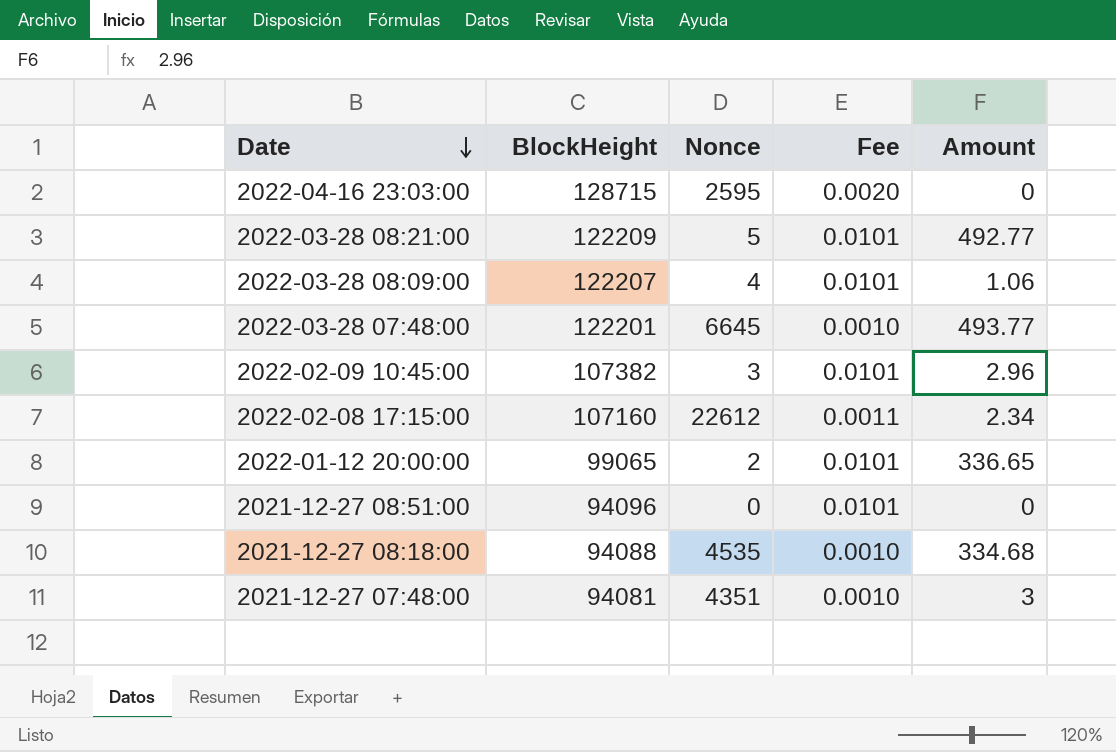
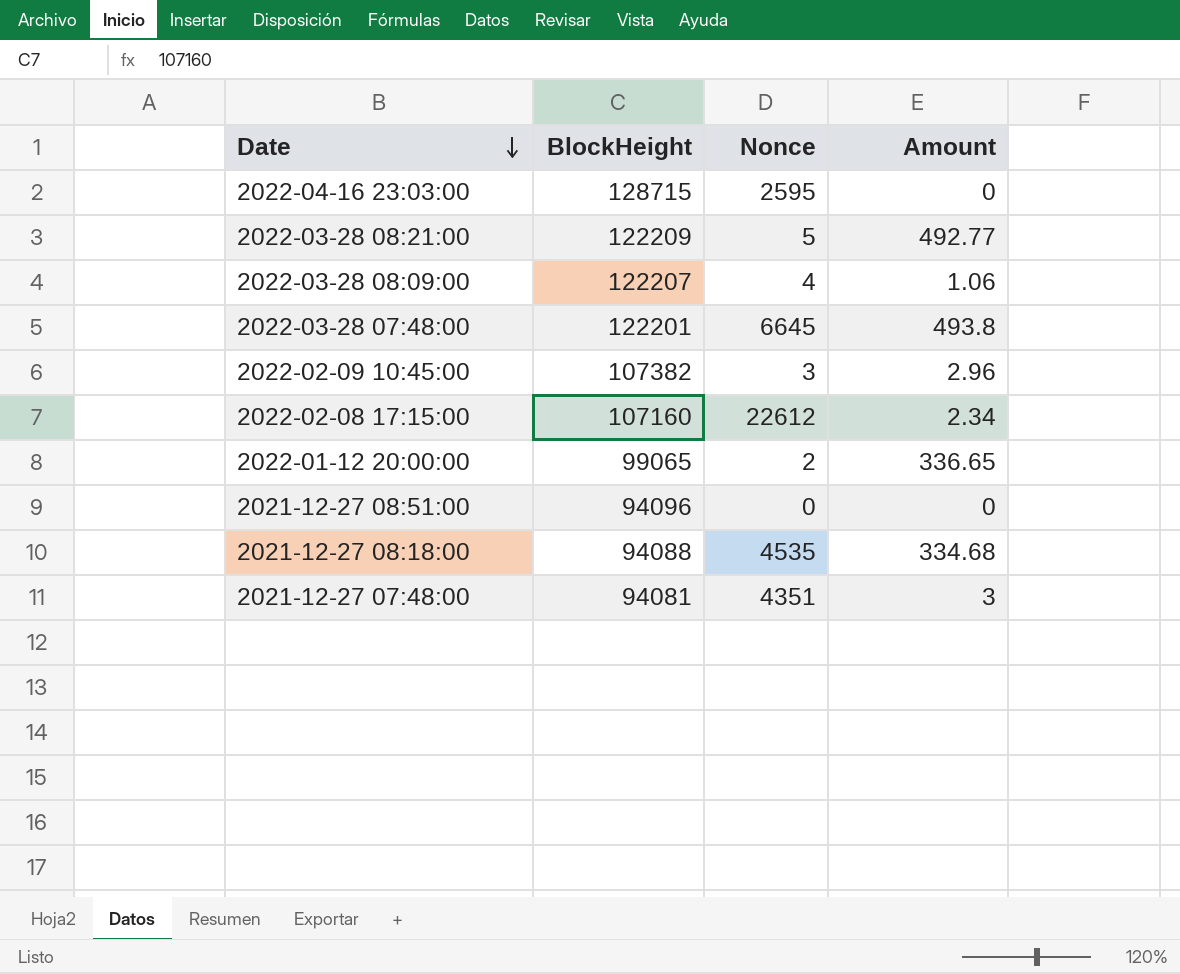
column Fee | position: 4 -> none
2022-03-28 07:48:00 | Amount: 493.77 -> 493.8

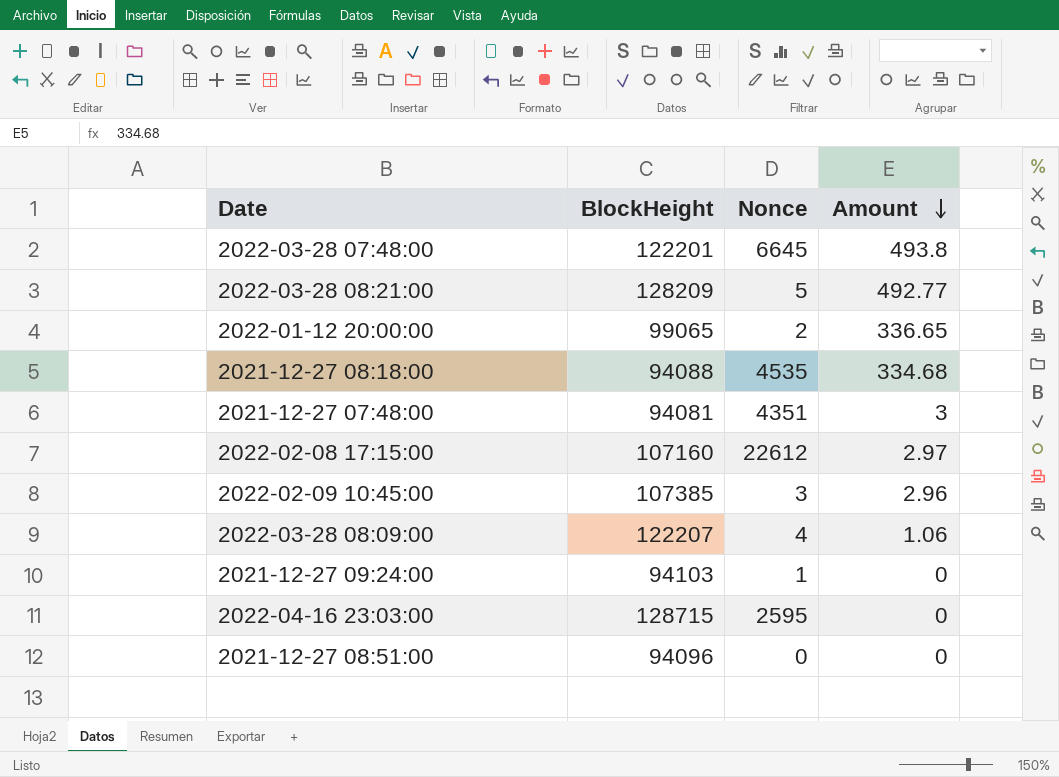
row order: Date descending -> Amount descending
2022-03-28 08:21:00 | BlockHeight: 122209 -> 128209
2022-02-08 17:15:00 | Amount: 2.34 -> 2.97
2022-02-09 10:45:00 | BlockHeight: 107382 -> 107385
row 2021-12-27 09:24:00: none -> 94103 | 1 | 0

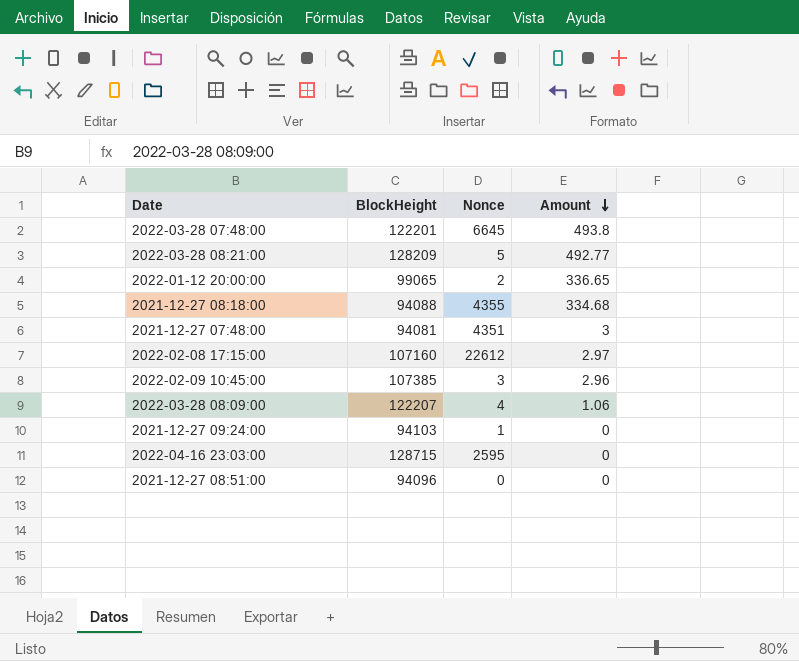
2021-12-27 08:18:00 | Nonce: 4535 -> 4355

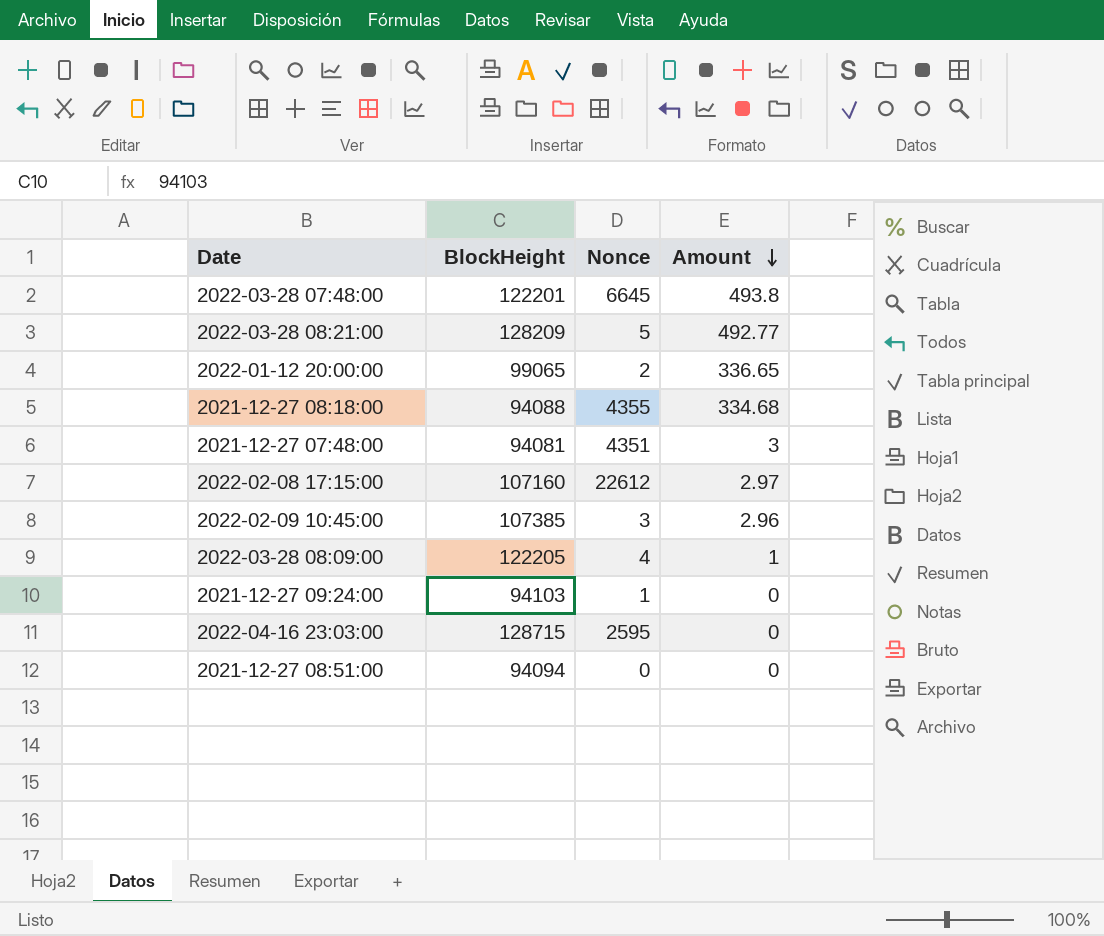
2022-03-28 08:09:00 | BlockHeight: 122207 -> 122205
2022-03-28 08:09:00 | Amount: 1.06 -> 1
2021-12-27 08:51:00 | BlockHeight: 94096 -> 94094

